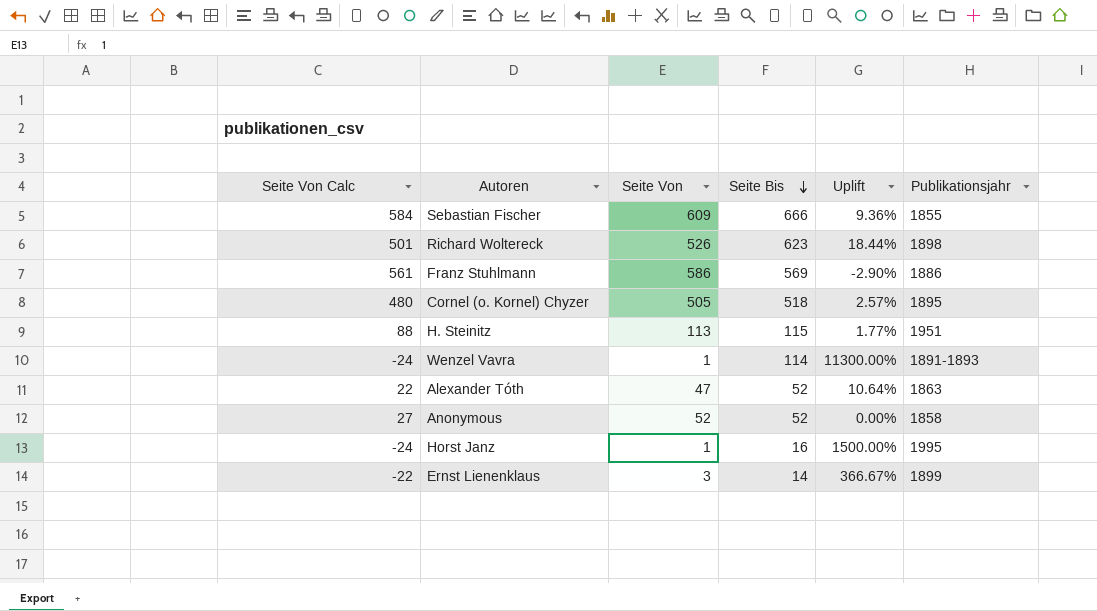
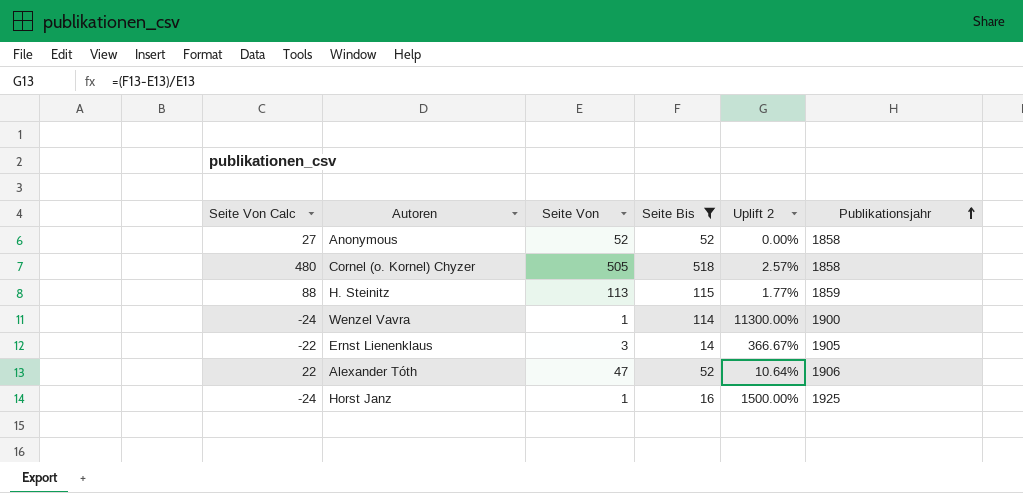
filter: none -> Seite Bis <= 518
row order: Seite Bis descending -> Publikationsjahr ascending
column name: Uplift -> Uplift 2
Cornel (o. Kornel) Chyzer | Publikationsjahr: 1895 -> 1858
H. Steinitz | Publikationsjahr: 1951 -> 1859
Wenzel Vavra | Publikationsjahr: 1891-1893 -> 1900
Ernst Lienenklaus | Publikationsjahr: 1899 -> 1905
Alexander Tóth | Publikationsjahr: 1863 -> 1906
Horst Janz | Publikationsjahr: 1995 -> 1925

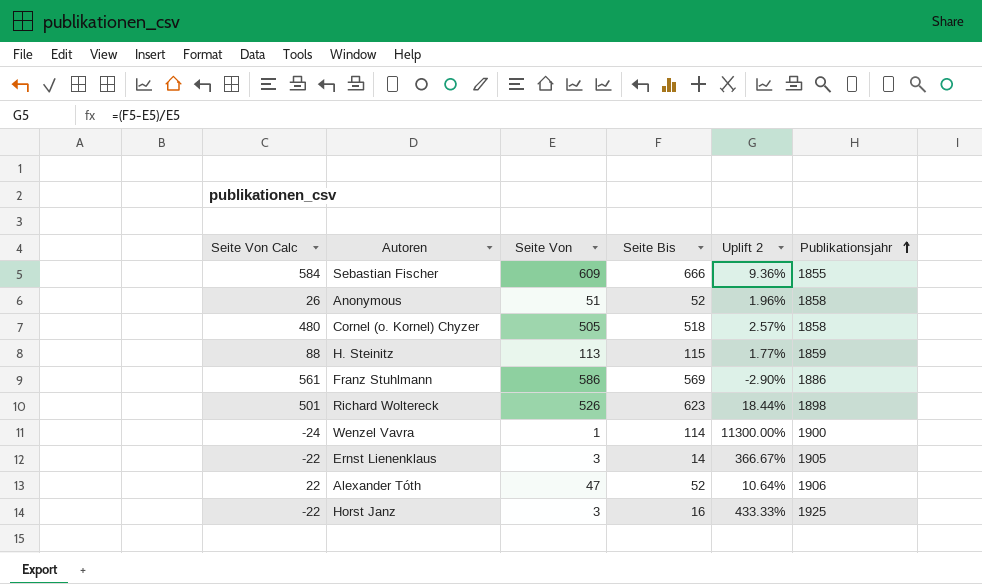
filter: Seite Bis <= 518 -> none
Anonymous | Seite Von Calc: 27 -> 26
Anonymous | Seite Von: 52 -> 51
Anonymous | Uplift 2: 0.00% -> 1.96%
Horst Janz | Seite Von Calc: -24 -> -22
Horst Janz | Seite Von: 1 -> 3
Horst Janz | Uplift 2: 1500.00% -> 433.33%

